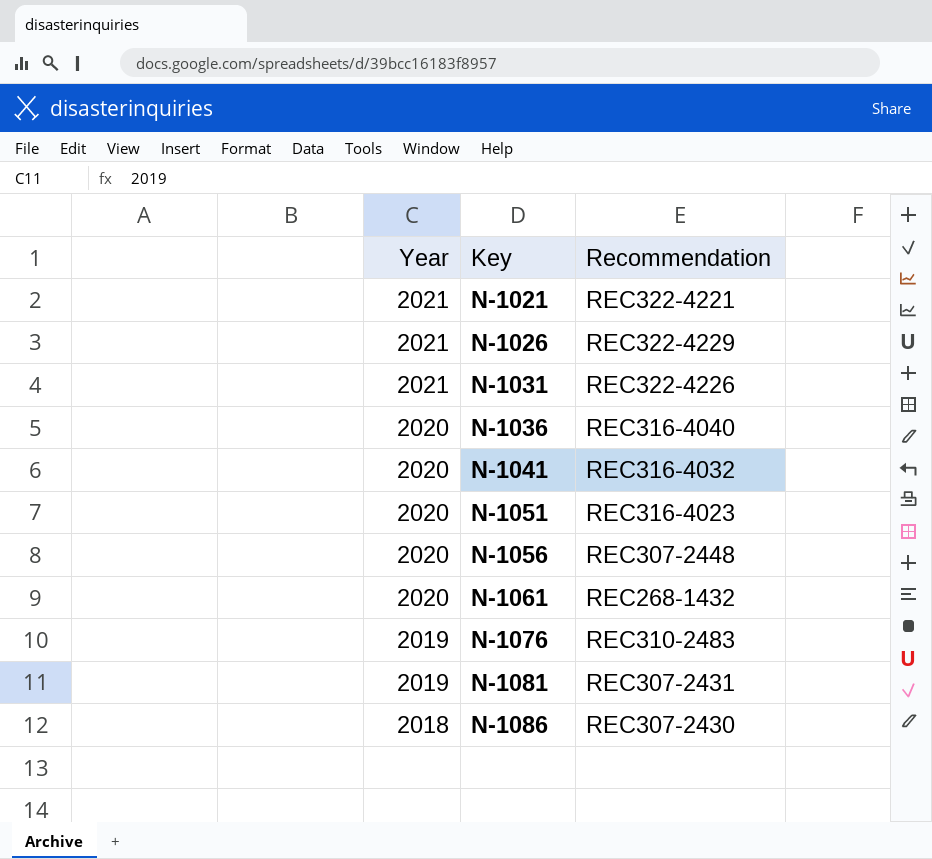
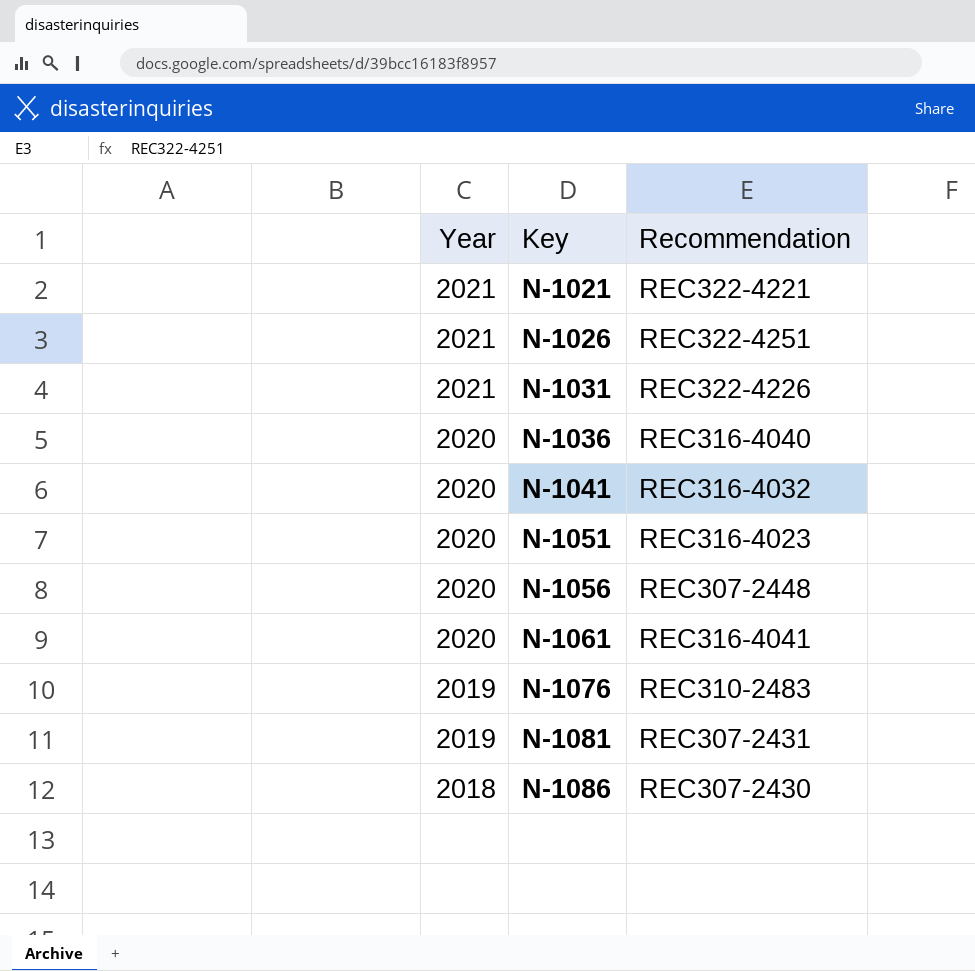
N-1026 | Recommendation: REC322-4229 -> REC322-4251
N-1061 | Recommendation: REC268-1432 -> REC316-4041

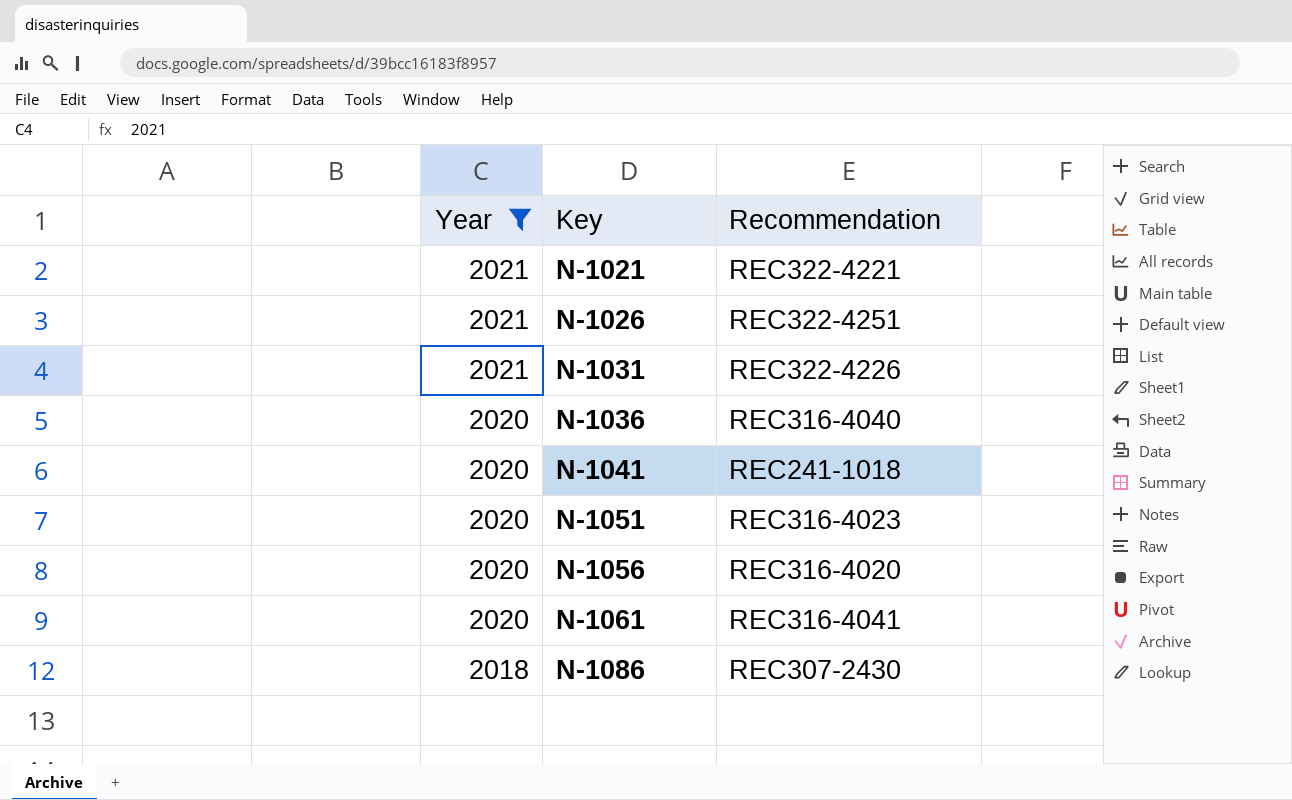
filter: none -> Year != 2019
N-1041 | Recommendation: REC316-4032 -> REC241-1018
N-1056 | Recommendation: REC307-2448 -> REC316-4020

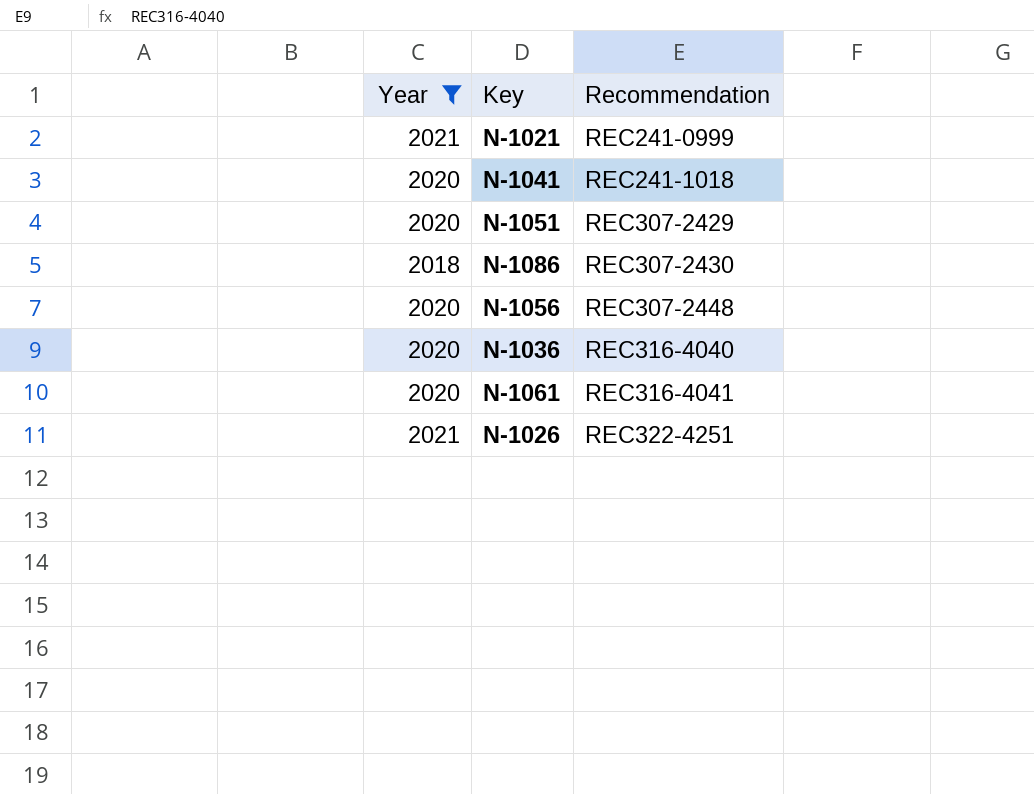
row order: Year descending -> Recommendation ascending
row N-1031: 2021 | REC322-4226 -> none
N-1021 | Recommendation: REC322-4221 -> REC241-0999
N-1051 | Recommendation: REC316-4023 -> REC307-2429
N-1056 | Recommendation: REC316-4020 -> REC307-2448

